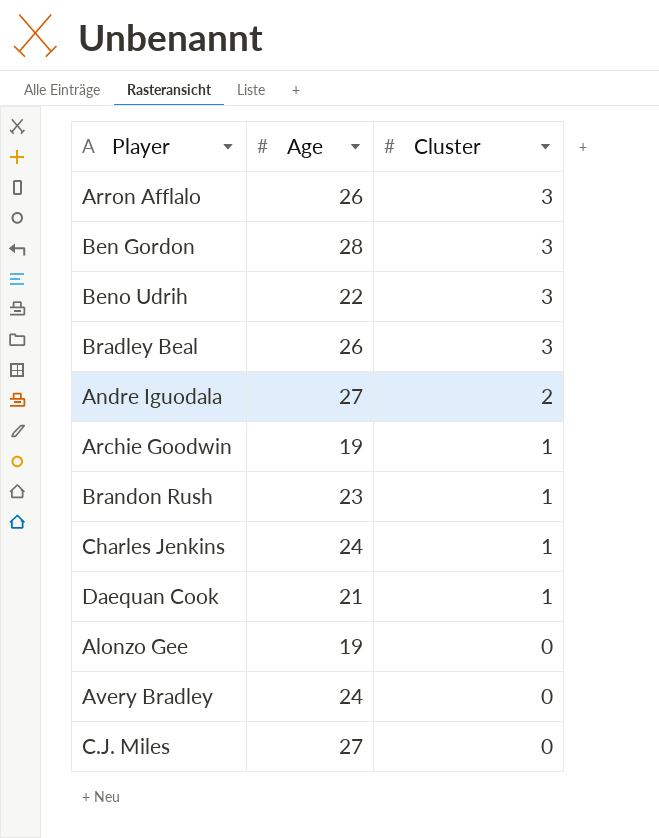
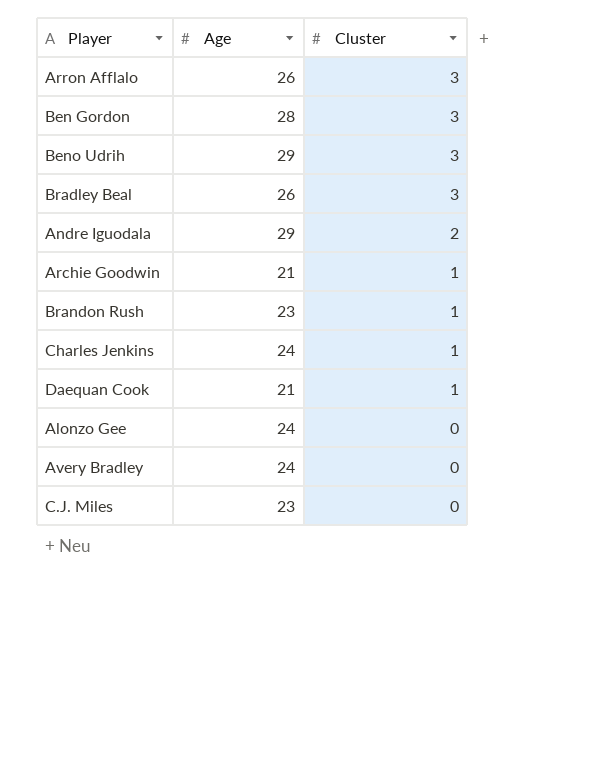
Beno Udrih | Age: 22 -> 29
Andre Iguodala | Age: 27 -> 29
Archie Goodwin | Age: 19 -> 21
Alonzo Gee | Age: 19 -> 24
C.J. Miles | Age: 27 -> 23

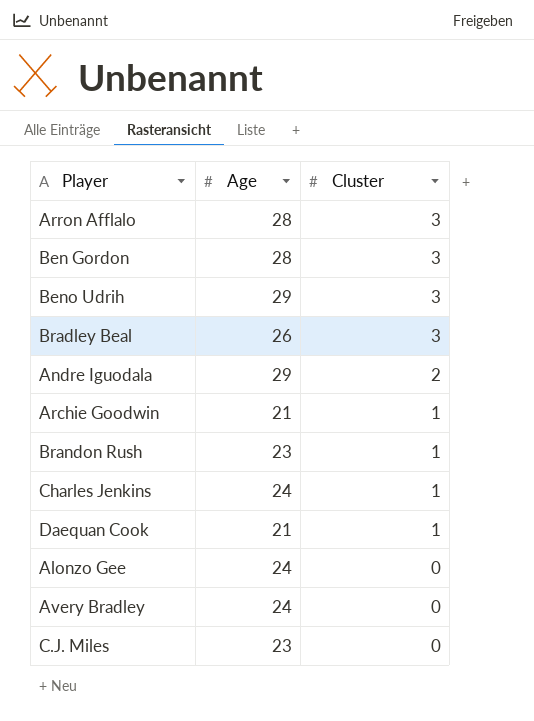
Arron Afflalo | Age: 26 -> 28

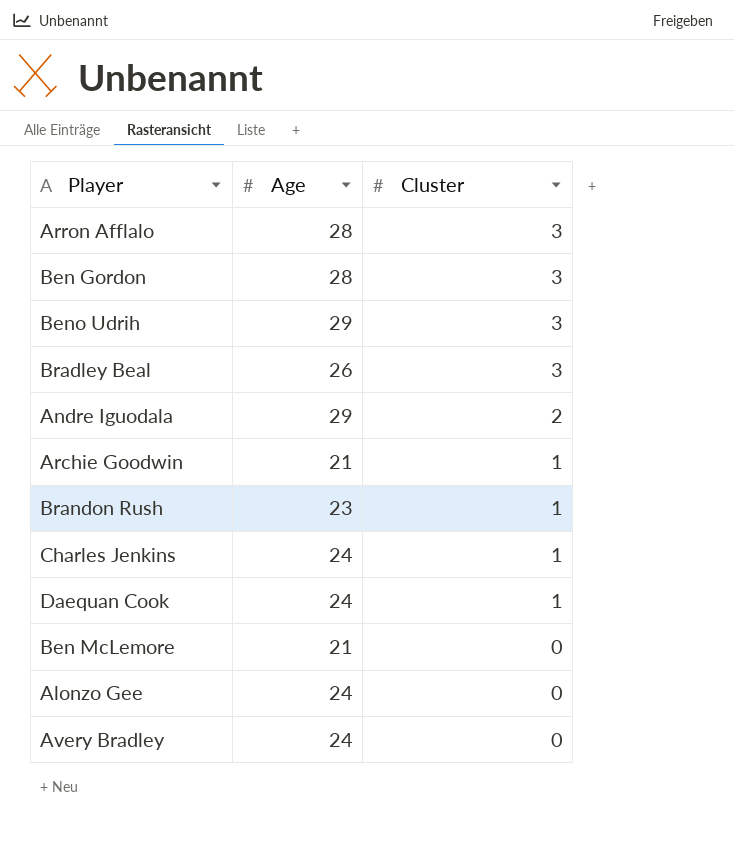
row C.J. Miles: 23 | 0 -> none
Daequan Cook | Age: 21 -> 24
row Ben McLemore: none -> 21 | 0

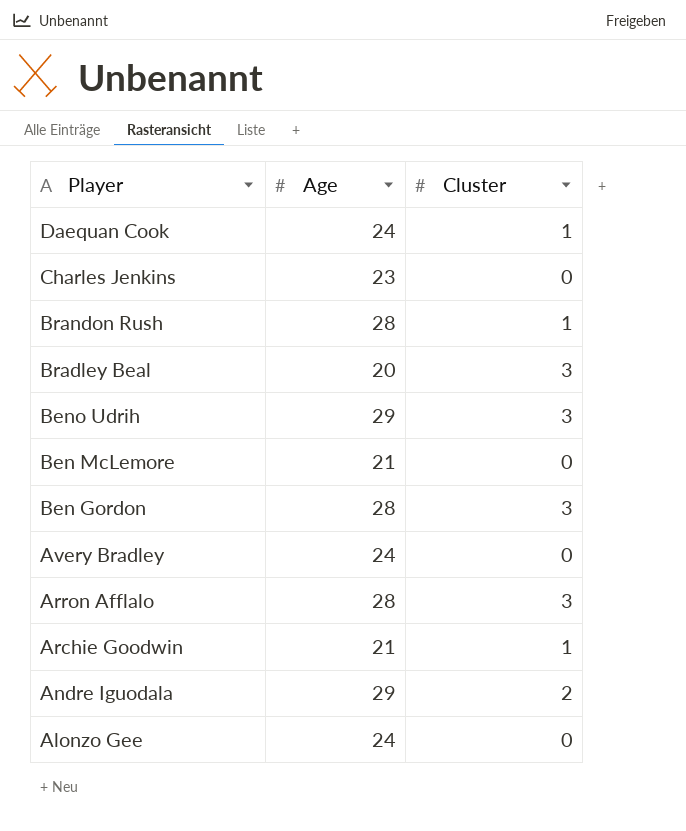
row order: Cluster descending -> Player descending
Charles Jenkins | Age: 24 -> 23
Charles Jenkins | Cluster: 1 -> 0
Brandon Rush | Age: 23 -> 28
Bradley Beal | Age: 26 -> 20

